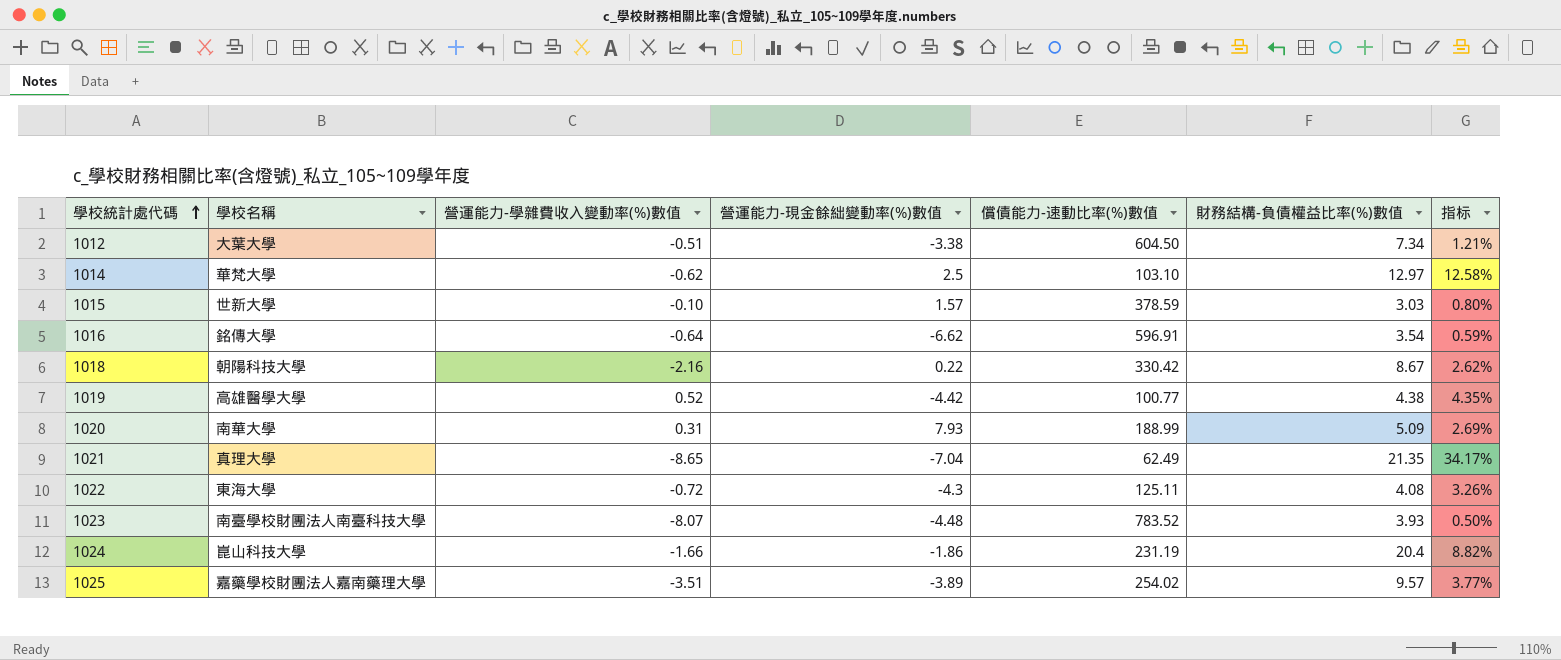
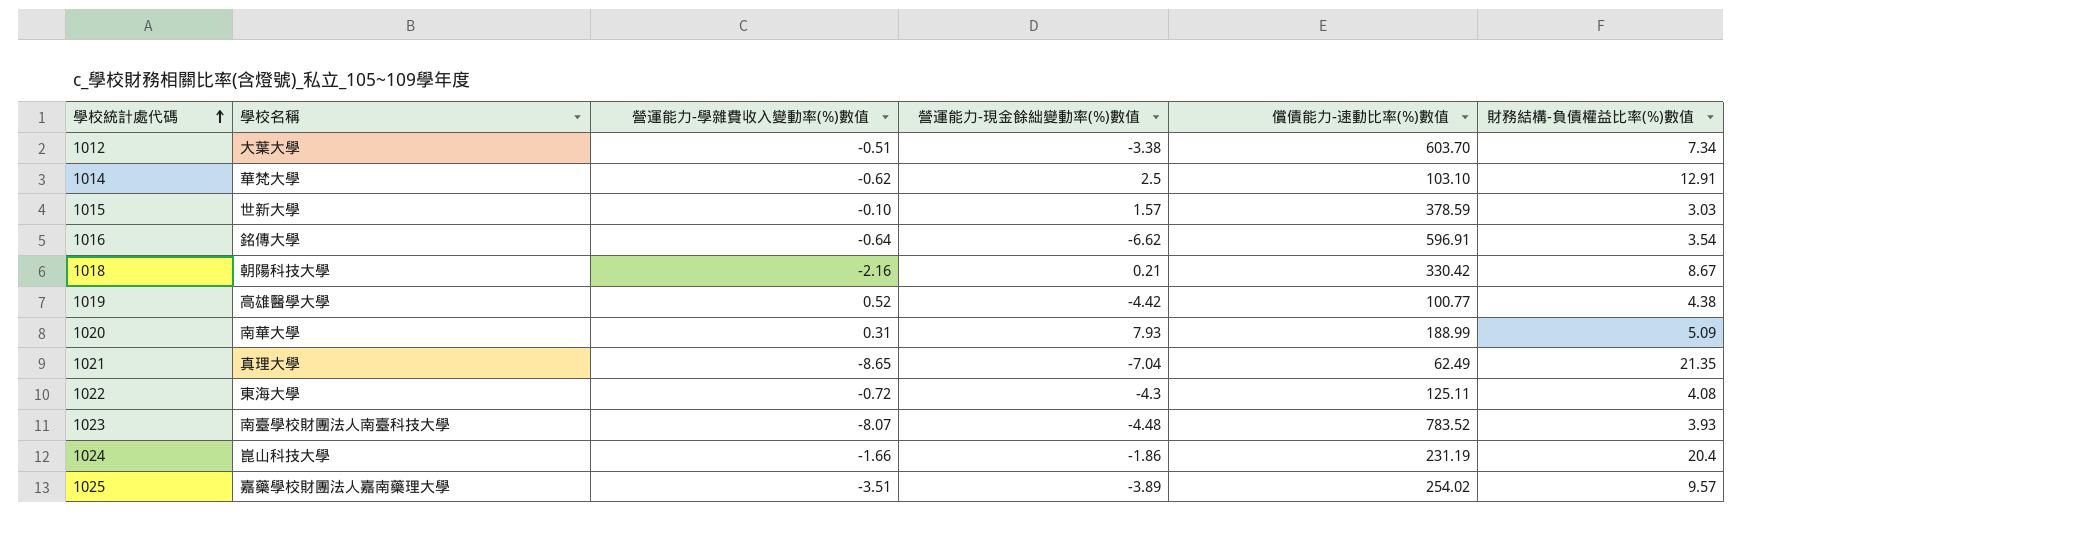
column 指标 | formula: [財務結構-負債權益比率(%)數值] / [償債能力-速動比率(%)數值] -> none
1012 | 償債能力-速動比率(%)數值: 604.50 -> 603.70
1014 | 財務結構-負債權益比率(%)數值: 12.97 -> 12.91
1018 | 營運能力-現金餘絀變動率(%)數值: 0.22 -> 0.21

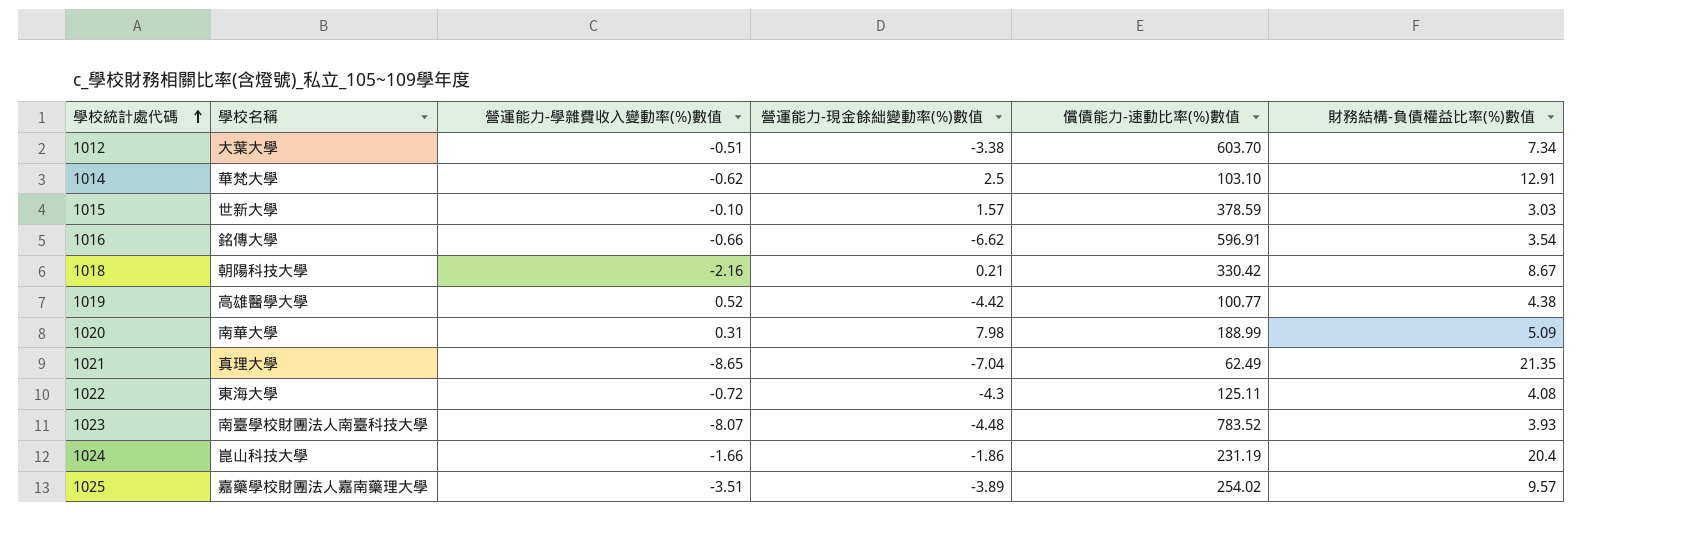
1016 | 營運能力-學雜費收入變動率(%)數值: -0.64 -> -0.66
1020 | 營運能力-現金餘絀變動率(%)數值: 7.93 -> 7.98

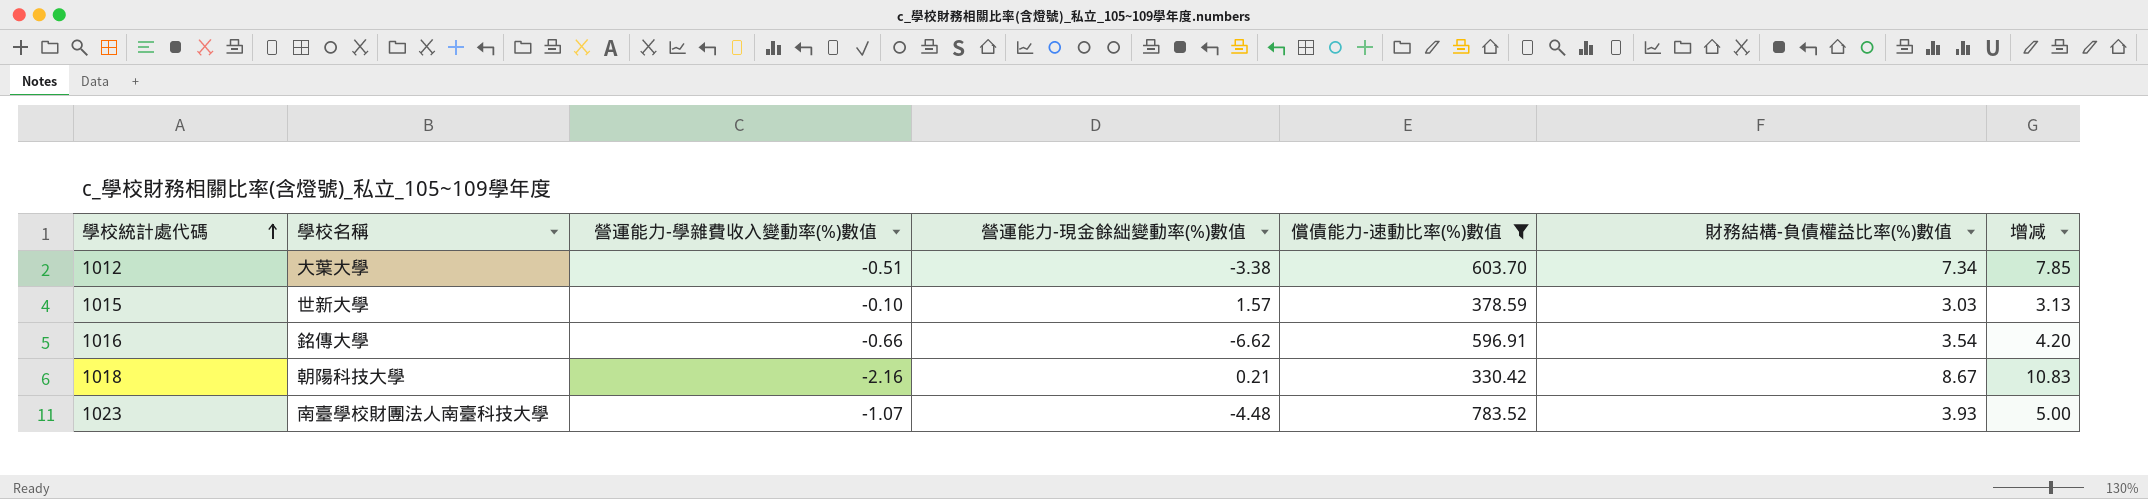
filter: none -> 償債能力-速動比率(%)數值 >= 330.42
column 增减 | formula: none -> [財務結構-負債權益比率(%)數值] - [營運能力-學雜費收入變動率(%)數值]
1023 | 營運能力-學雜費收入變動率(%)數值: -8.07 -> -1.07

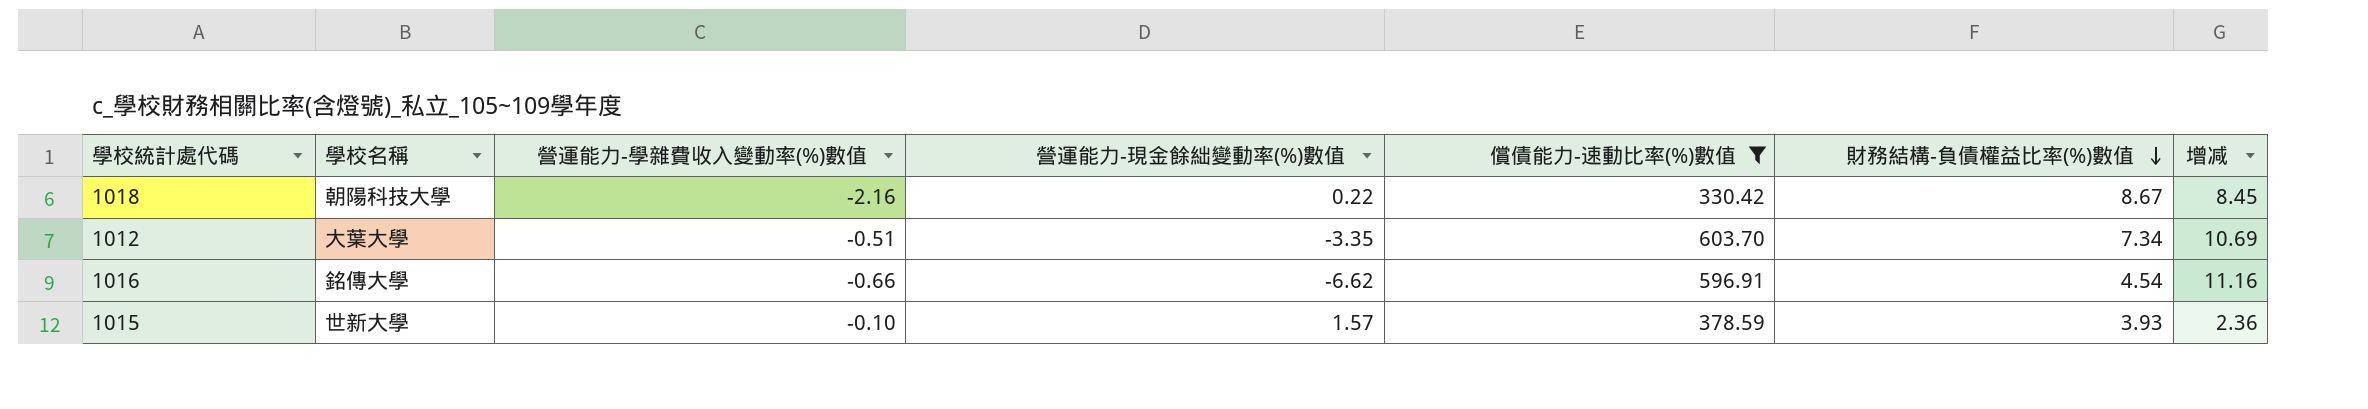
row order: 學校統計處代碼 ascending -> 財務結構-負債權益比率(%)數值 descending
column 增减 | formula: [財務結構-負債權益比率(%)數值] - [營運能力-學雜費收入變動率(%)數值] -> [財務結構-負債權益比率(%)數值] - [營運能力-現金餘絀變動率(%)數值]
row 1023: 南臺學校財團法人南臺科技大學 | -1.07 | -4.48 | 783.52 | 3.93 | 5.00 -> none
1018 | 營運能力-現金餘絀變動率(%)數值: 0.21 -> 0.22
1012 | 營運能力-現金餘絀變動率(%)數值: -3.38 -> -3.35
1016 | 財務結構-負債權益比率(%)數值: 3.54 -> 4.54
1015 | 財務結構-負債權益比率(%)數值: 3.03 -> 3.93

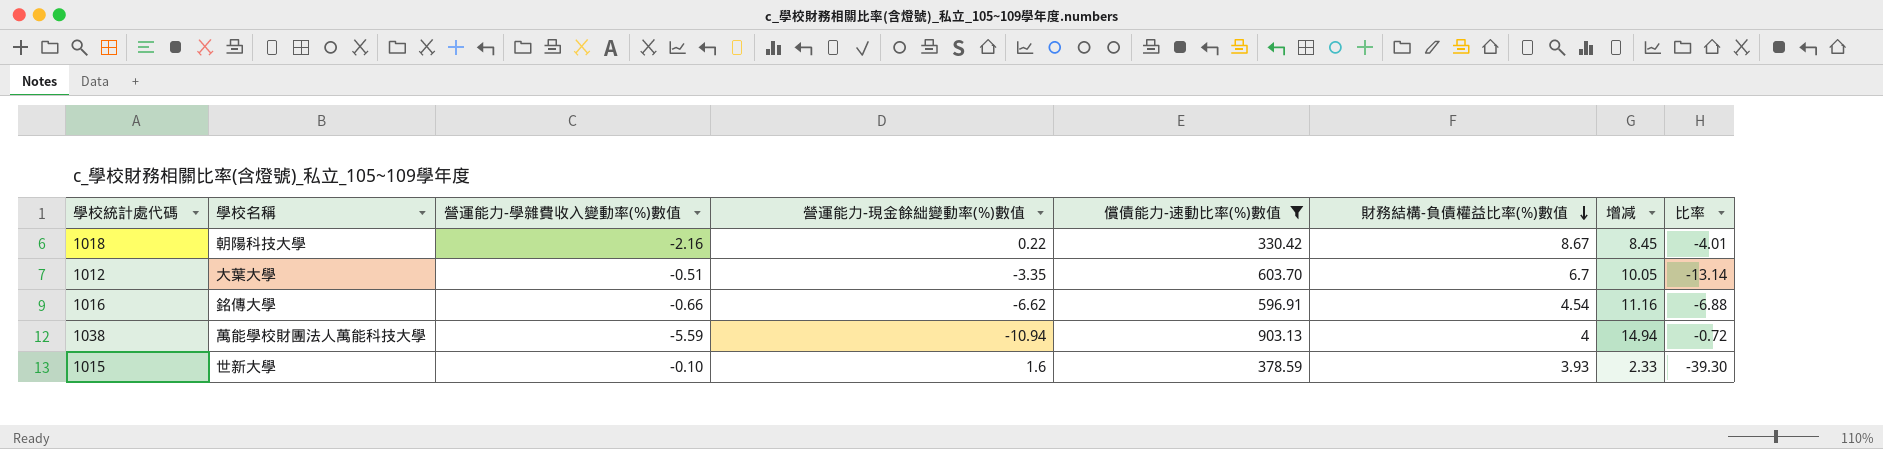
column 比率 | formula: none -> [財務結構-負債權益比率(%)數值] / [營運能力-學雜費收入變動率(%)數值]
1012 | 財務結構-負債權益比率(%)數值: 7.34 -> 6.7
1012 | 增减: 10.69 -> 10.05
row 1038: none -> 萬能學校財團法人萬能科技大學 | -5.59 | -10.94 | 903.13 | 4 | 14.94 | -0.72
1015 | 營運能力-現金餘絀變動率(%)數值: 1.57 -> 1.6
1015 | 增减: 2.36 -> 2.33

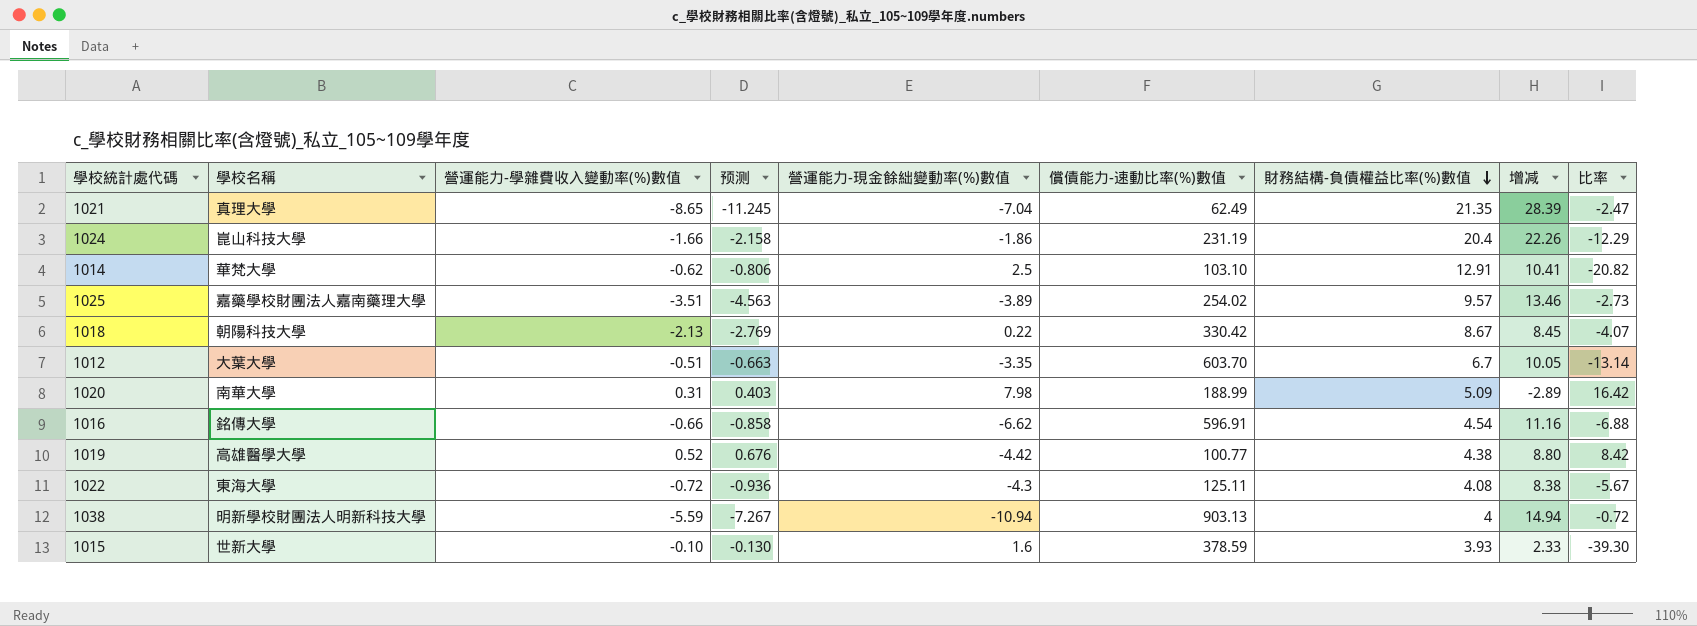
filter: 償債能力-速動比率(%)數值 >= 330.42 -> none
column 预测 | formula: none -> [營運能力-學雜費收入變動率(%)數值] * 1.3
1018 | 營運能力-學雜費收入變動率(%)數值: -2.16 -> -2.13
1018 | 比率: -4.01 -> -4.07
1038 | 學校名稱: 萬能學校財團法人萬能科技大學 -> 明新學校財團法人明新科技大學

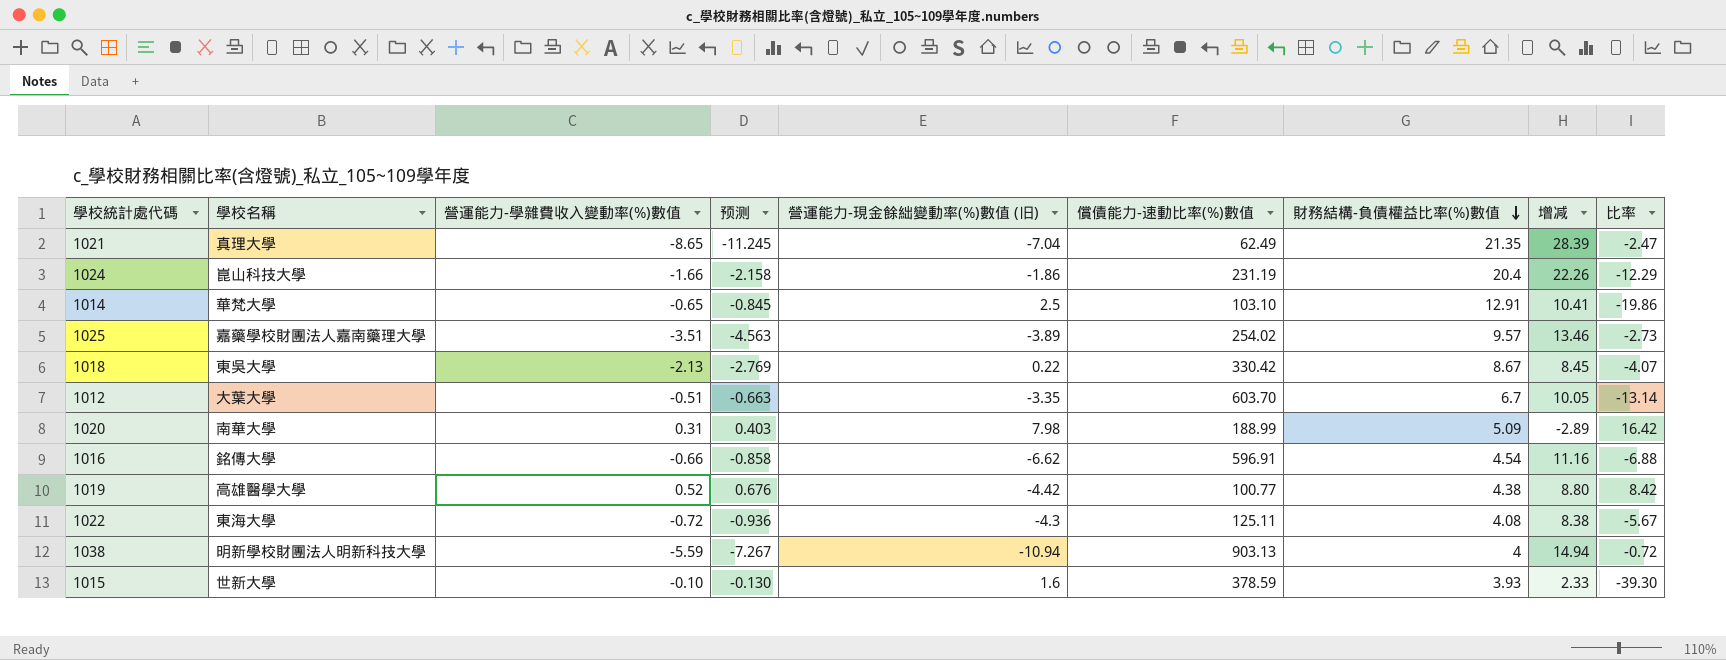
column name: 營運能力-現金餘絀變動率(%)數值 -> 營運能力-現金餘絀變動率(%)數值 (旧)
1014 | 營運能力-學雜費收入變動率(%)數值: -0.62 -> -0.65
1014 | 预测: -0.806 -> -0.845
1014 | 比率: -20.82 -> -19.86
1018 | 學校名稱: 朝陽科技大學 -> 東吳大學

